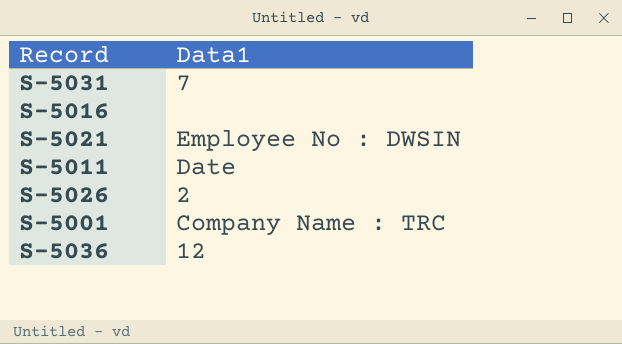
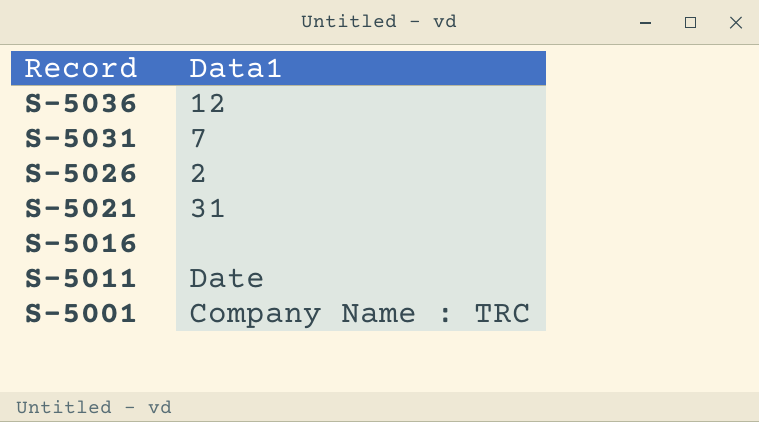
row order: none -> Record descending
S-5021 | Data1: Employee No : DWSIN -> 31

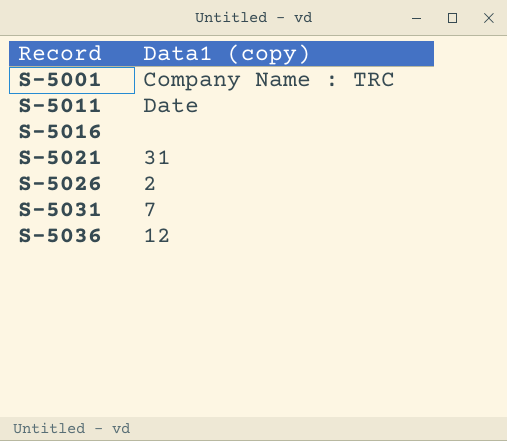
row order: Record descending -> Record ascending
column name: Data1 -> Data1 (copy)

